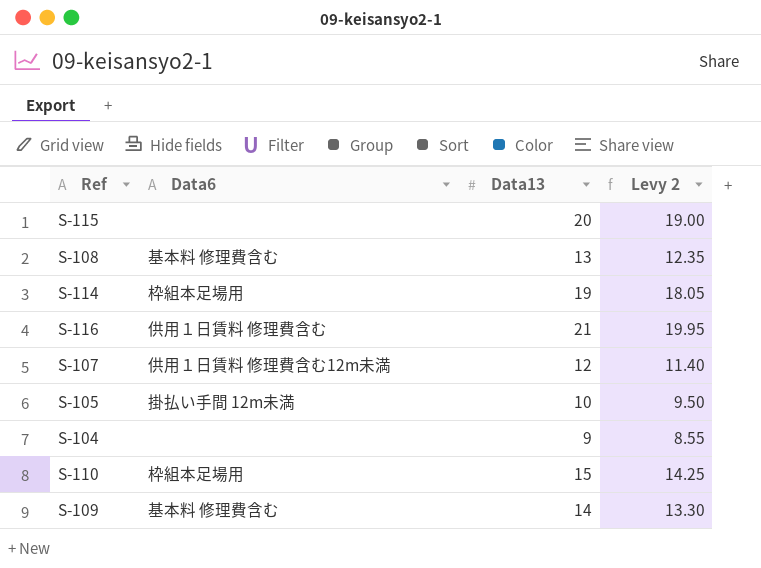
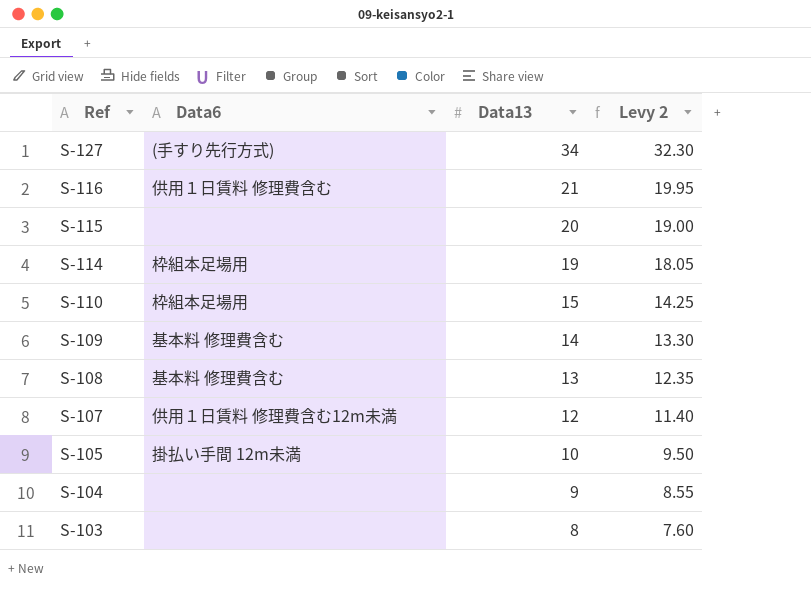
row order: none -> Ref descending
row S-127: none -> (手すり先行方式) | 34 | 32.30
row S-103: none -> none | 8 | 7.60

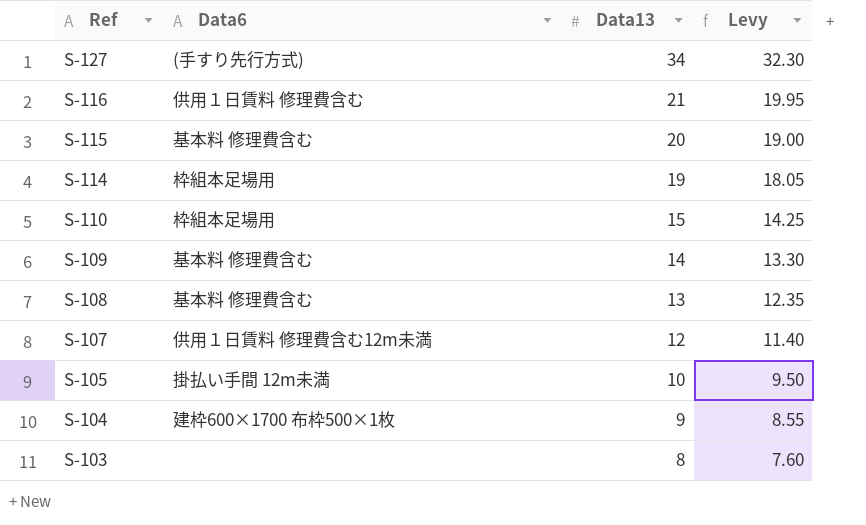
column name: Levy 2 -> Levy
S-115 | Data6: none -> 基本料 修理費含む
S-104 | Data6: none -> 建枠600×1700 布枠500×1枚

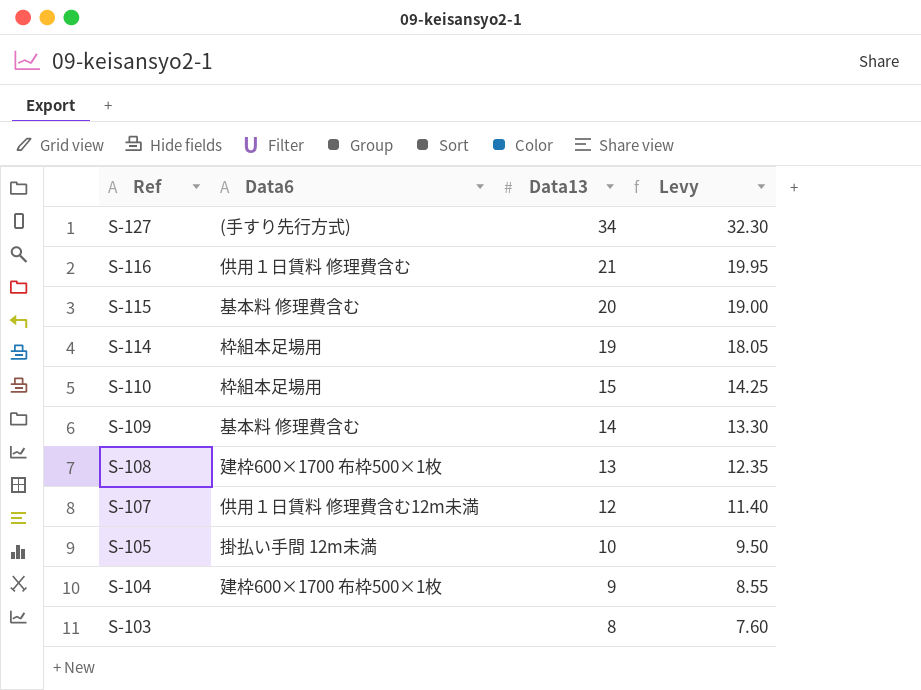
S-108 | Data6: 基本料 修理費含む -> 建枠600×1700 布枠500×1枚

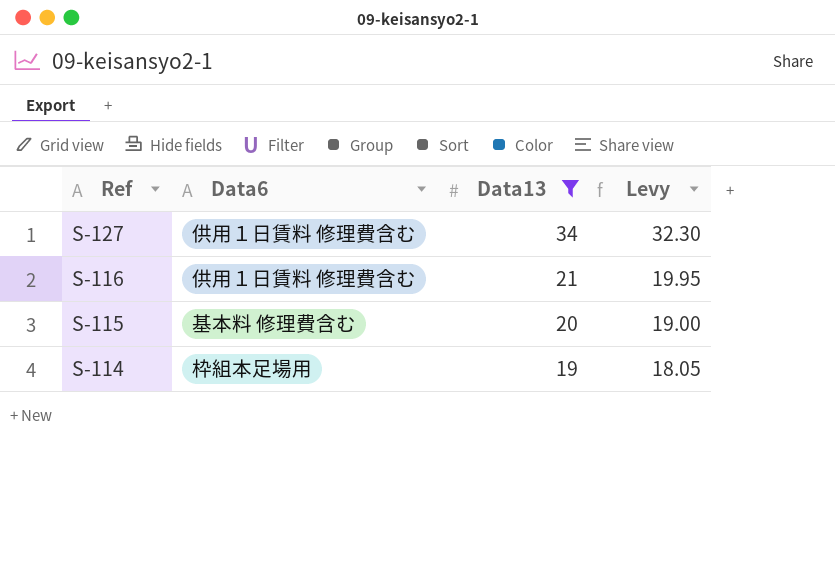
filter: none -> Data13 >= 19
S-127 | Data6: (手すり先行方式) -> 供用１日賃料 修理費含む

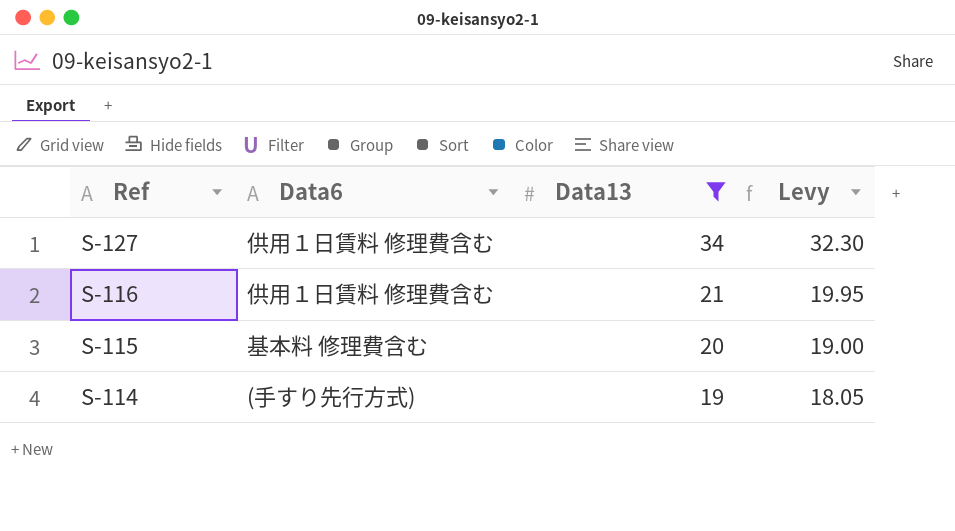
S-114 | Data6: 枠組本足場用 -> (手すり先行方式)

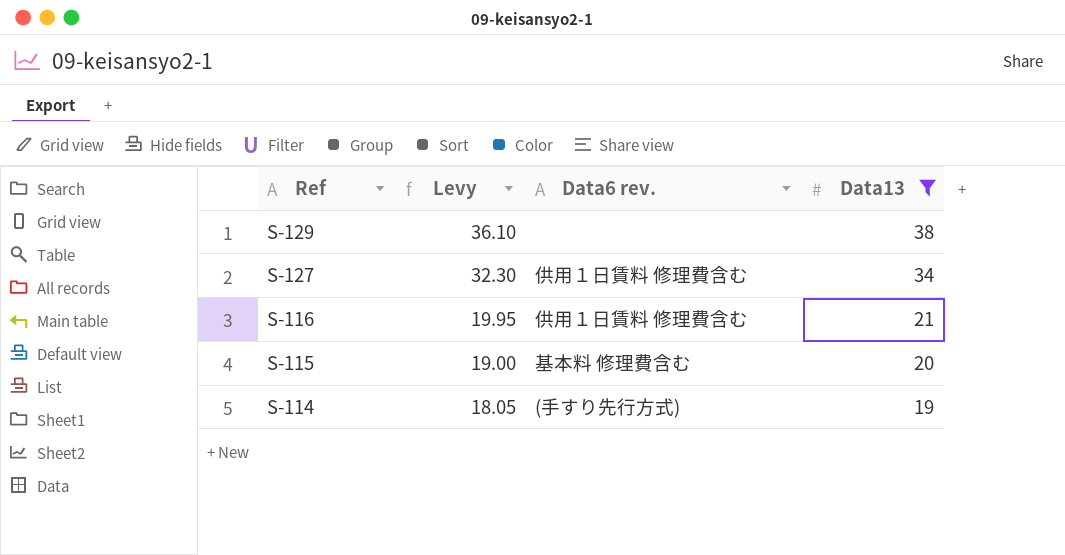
column Levy | position: 4 -> 2
column name: Data6 -> Data6 rev.
row S-129: none -> 36.10 | none | 38

